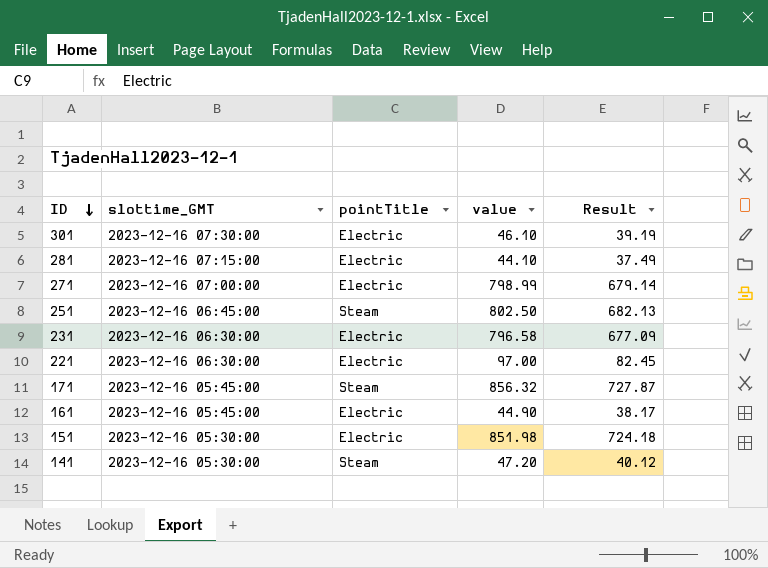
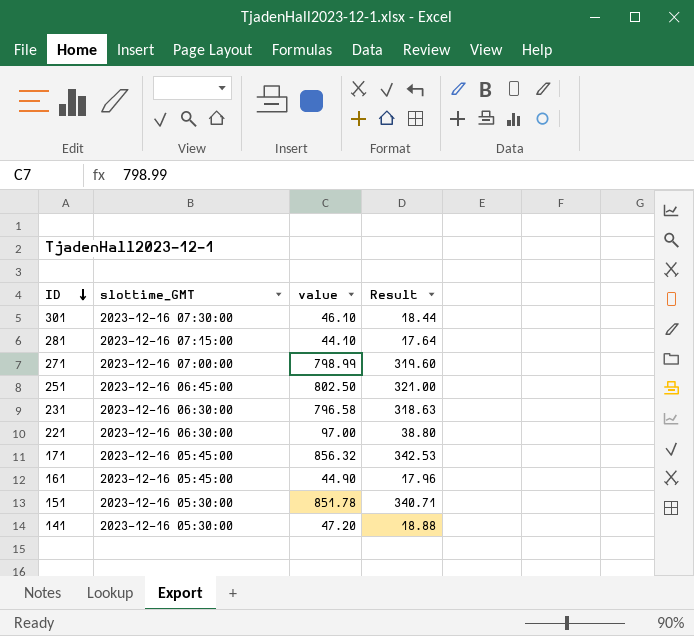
column pointTitle | position: 3 -> none
column Result | formula: [value] * 0.85 -> [value] * 0.4
151 | value: 851.98 -> 851.78

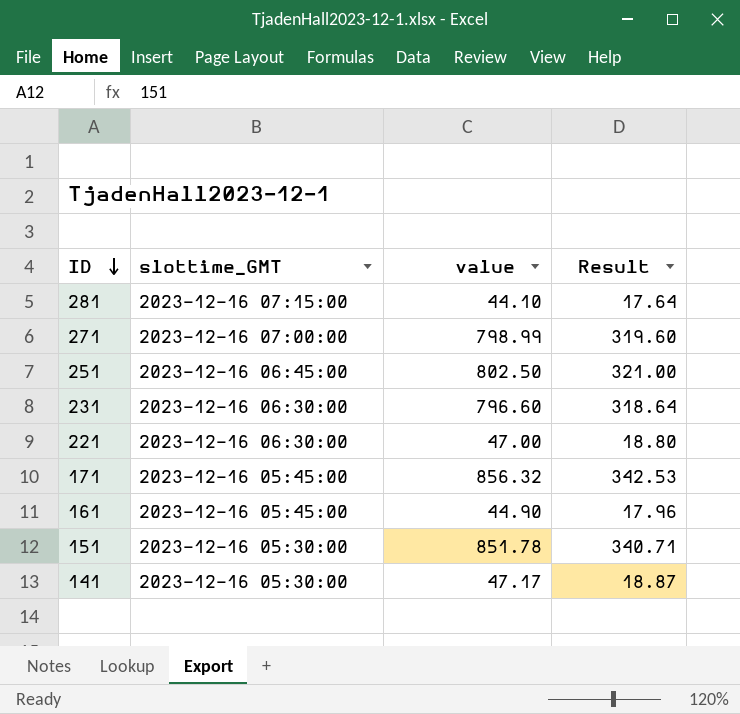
row 301: 2023-12-16 07:30:00 | 46.10 | 18.44 -> none
231 | value: 796.58 -> 796.60
231 | Result: 318.63 -> 318.64
221 | value: 97.00 -> 47.00
221 | Result: 38.80 -> 18.80
141 | value: 47.20 -> 47.17
141 | Result: 18.88 -> 18.87

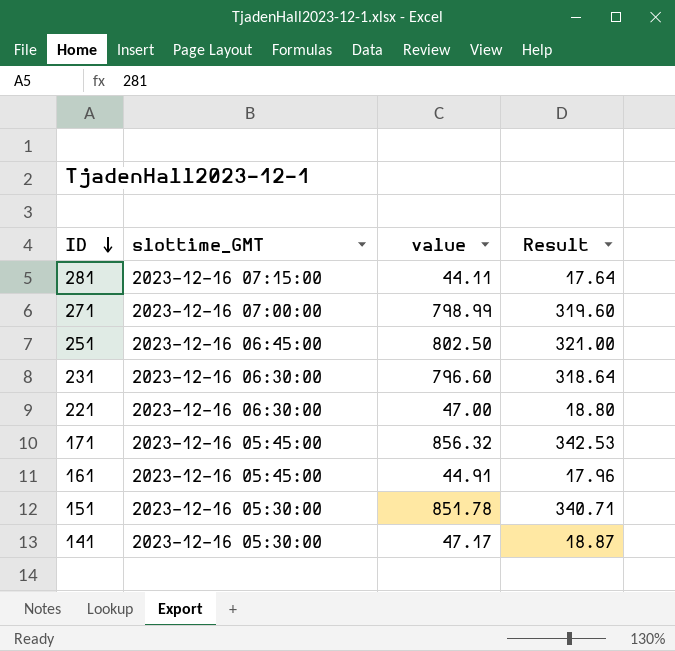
281 | value: 44.10 -> 44.11
161 | value: 44.90 -> 44.91

